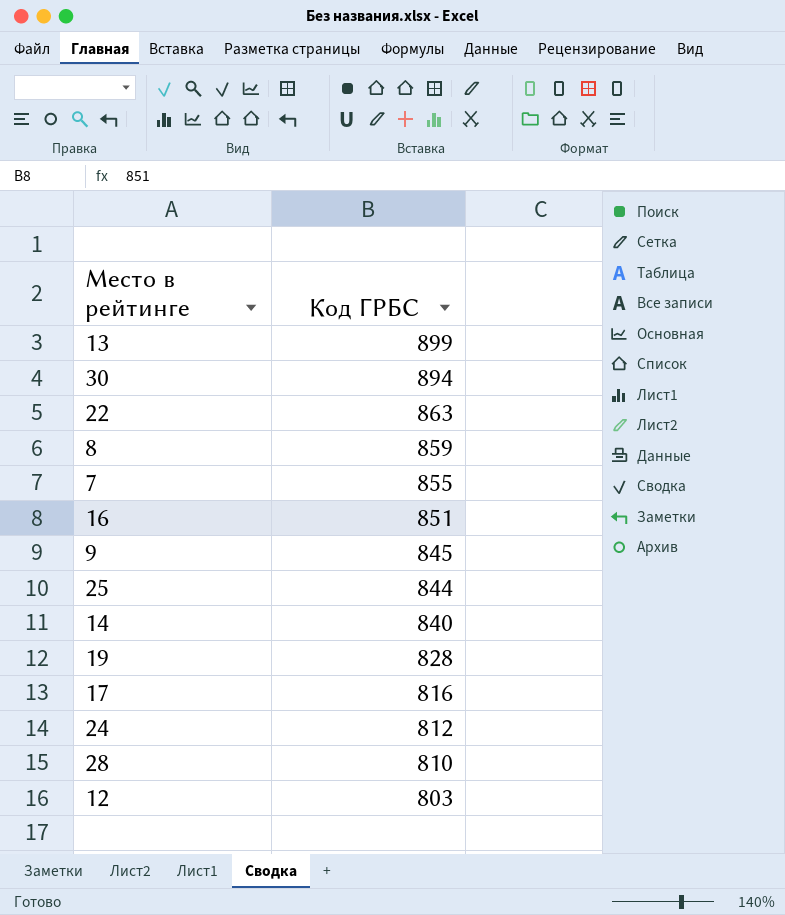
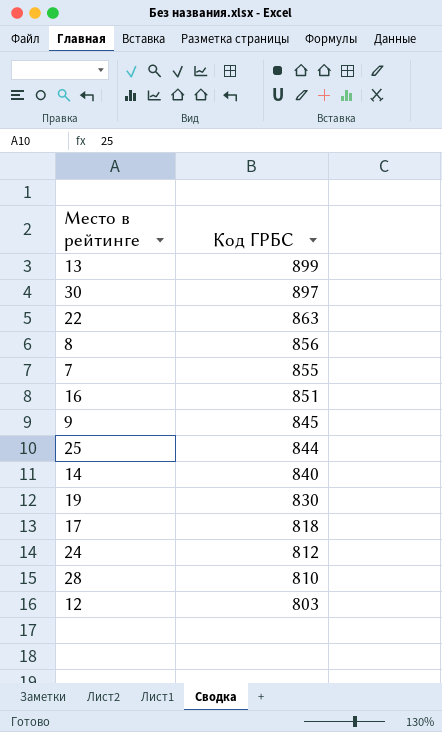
30 | Код ГРБС: 894 -> 897
8 | Код ГРБС: 859 -> 856
19 | Код ГРБС: 828 -> 830
17 | Код ГРБС: 816 -> 818

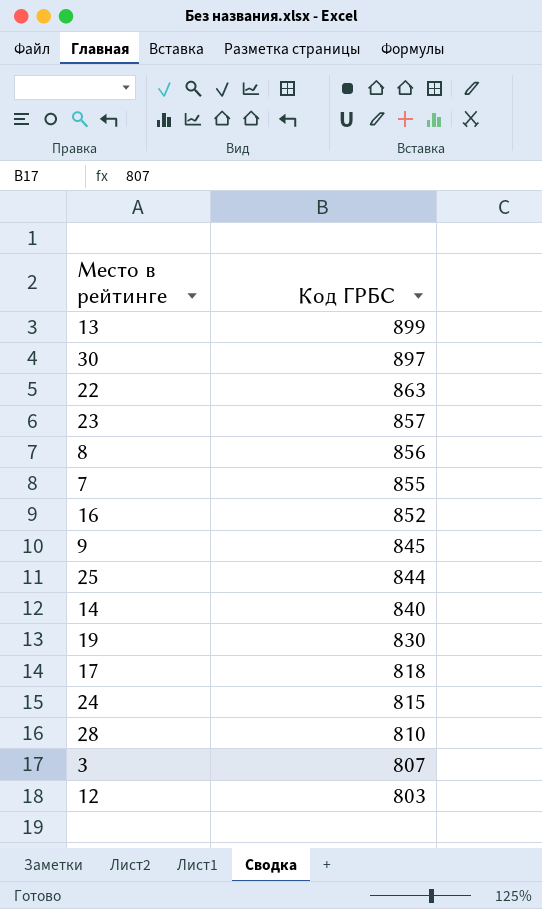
row 23: none -> 857
16 | Код ГРБС: 851 -> 852
24 | Код ГРБС: 812 -> 815
row 3: none -> 807

